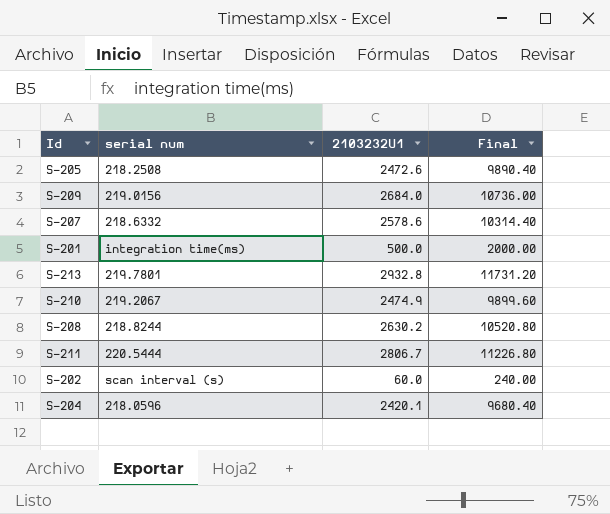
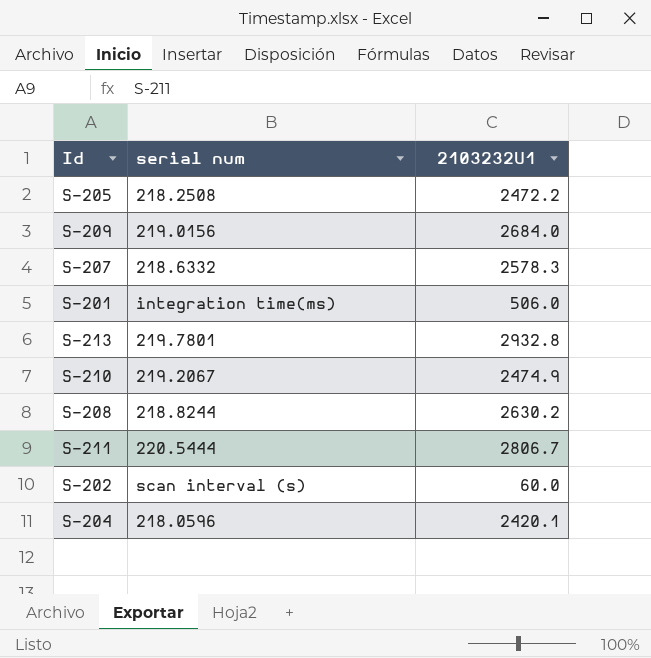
column Final | formula: [2103232U1] * 4 -> none
S-205 | 2103232U1: 2472.6 -> 2472.2
S-207 | 2103232U1: 2578.6 -> 2578.3
S-201 | 2103232U1: 500.0 -> 506.0

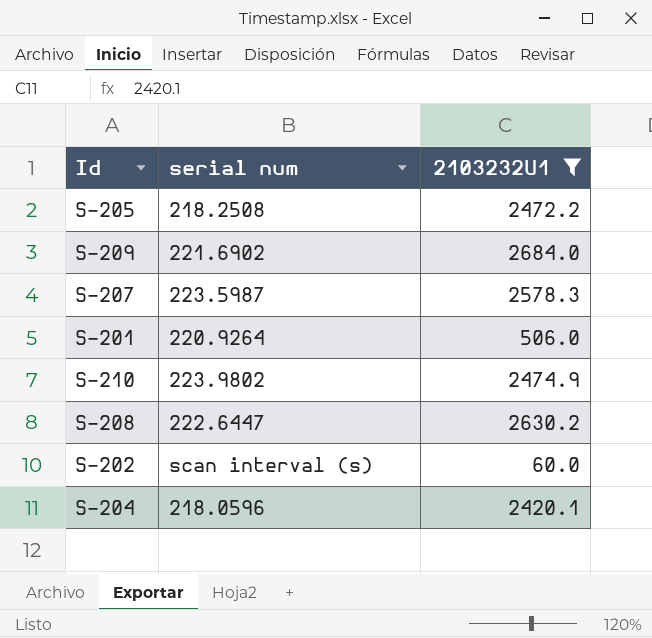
filter: none -> 2103232U1 <= 2684.0
S-209 | serial num: 219.0156 -> 221.6902
S-207 | serial num: 218.6332 -> 223.5987
S-201 | serial num: integration time(ms) -> 220.9264
S-210 | serial num: 219.2067 -> 223.9802
S-208 | serial num: 218.8244 -> 222.6447

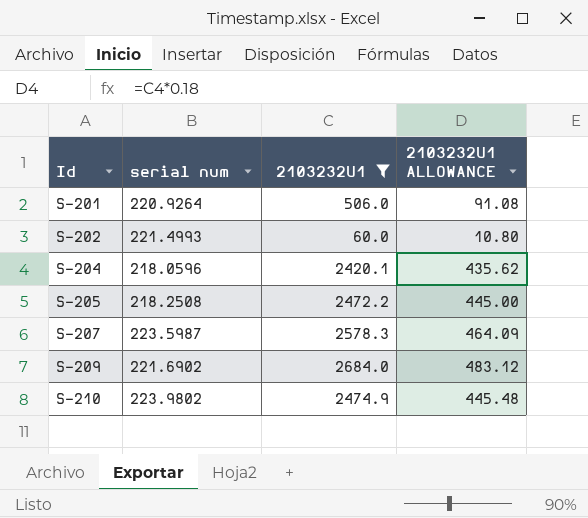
row order: none -> Id ascending
column 2103232U1 ALLOWANCE | formula: none -> [2103232U1] * 0.18
row S-208: 222.6447 | 2630.2 -> none
S-202 | serial num: scan interval (s) -> 221.4993

